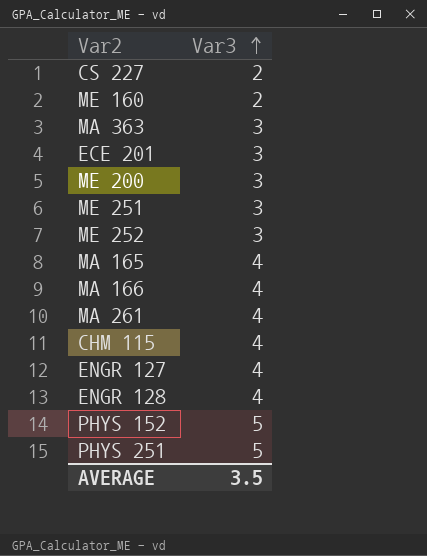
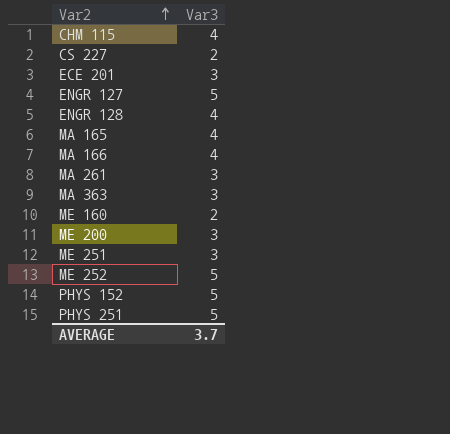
row order: Var3 ascending -> Var2 ascending
ENGR 127 | Var3: 4 -> 5
MA 261 | Var3: 4 -> 3
ME 252 | Var3: 3 -> 5
AVERAGE | Var3: 3.5 -> 3.7

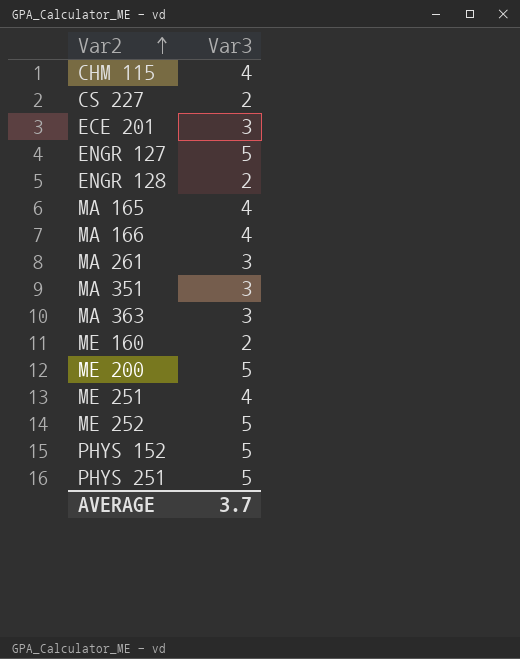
ENGR 128 | Var3: 4 -> 2
row MA 351: none -> 3
ME 200 | Var3: 3 -> 5
ME 251 | Var3: 3 -> 4

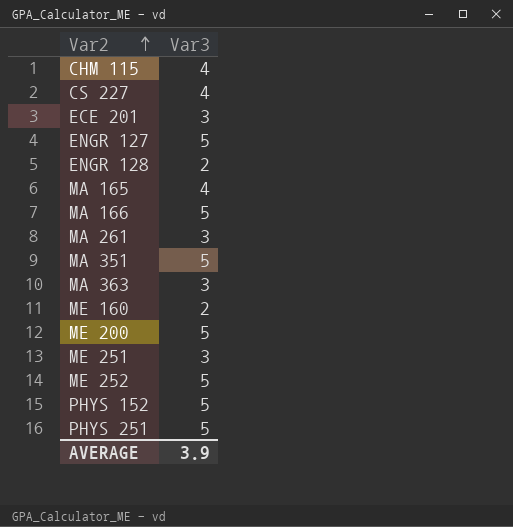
CS 227 | Var3: 2 -> 4
MA 166 | Var3: 4 -> 5
MA 351 | Var3: 3 -> 5
ME 251 | Var3: 4 -> 3
AVERAGE | Var3: 3.7 -> 3.9

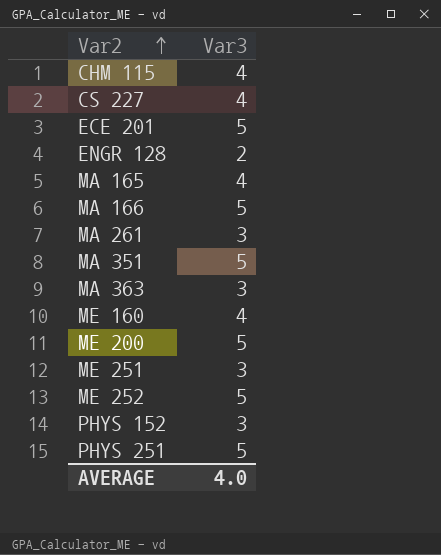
row ENGR 127: 5 -> none
ECE 201 | Var3: 3 -> 5
ME 160 | Var3: 2 -> 4
PHYS 152 | Var3: 5 -> 3
AVERAGE | Var3: 3.9 -> 4.0

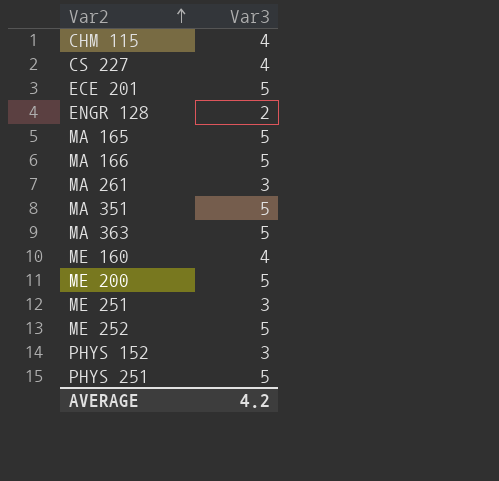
MA 165 | Var3: 4 -> 5
MA 363 | Var3: 3 -> 5
AVERAGE | Var3: 4.0 -> 4.2

